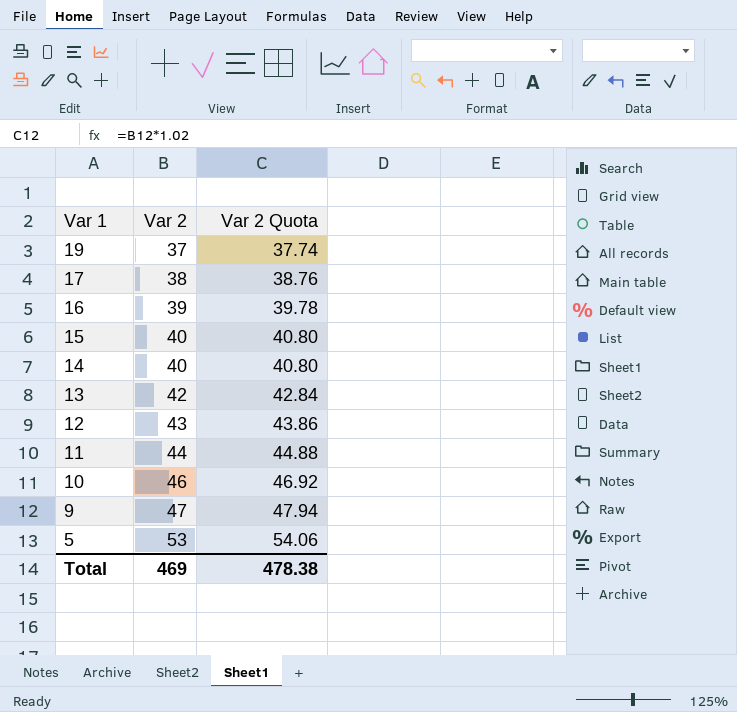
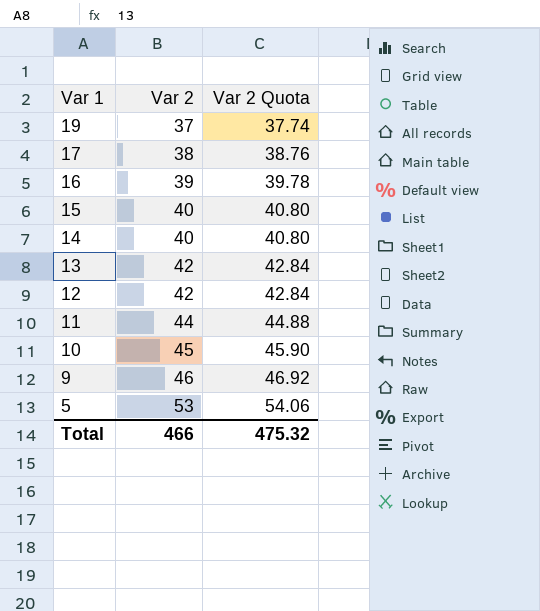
12 | Var 2: 43 -> 42
12 | Var 2 Quota: 43.86 -> 42.84
10 | Var 2: 46 -> 45
10 | Var 2 Quota: 46.92 -> 45.90
9 | Var 2: 47 -> 46
9 | Var 2 Quota: 47.94 -> 46.92
Total | Var 2: 469 -> 466
Total | Var 2 Quota: 478.38 -> 475.32

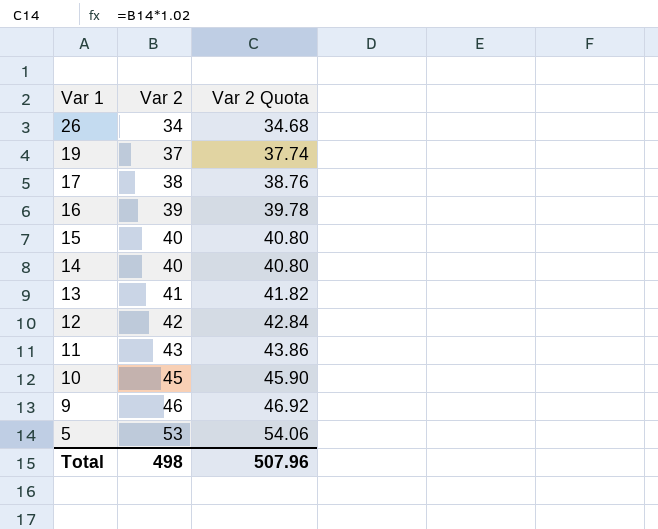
row 26: none -> 34 | 34.68
13 | Var 2: 42 -> 41
13 | Var 2 Quota: 42.84 -> 41.82
11 | Var 2: 44 -> 43
11 | Var 2 Quota: 44.88 -> 43.86
Total | Var 2: 466 -> 498
Total | Var 2 Quota: 475.32 -> 507.96

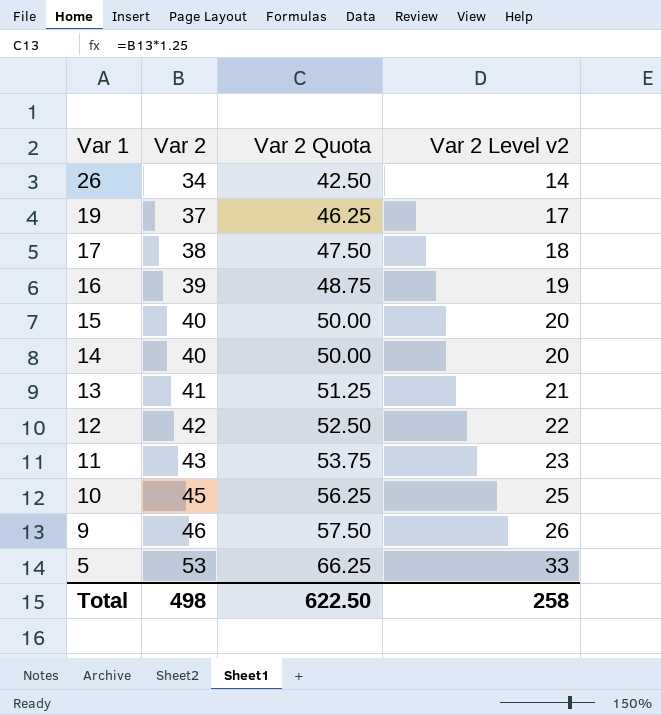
column Var 2 Quota | formula: [Var 2] * 1.02 -> [Var 2] * 1.25
column Var 2 Level v2 | formula: none -> [Var 2] - 20
Total | Var 2 Quota: 507.96 -> 622.50

